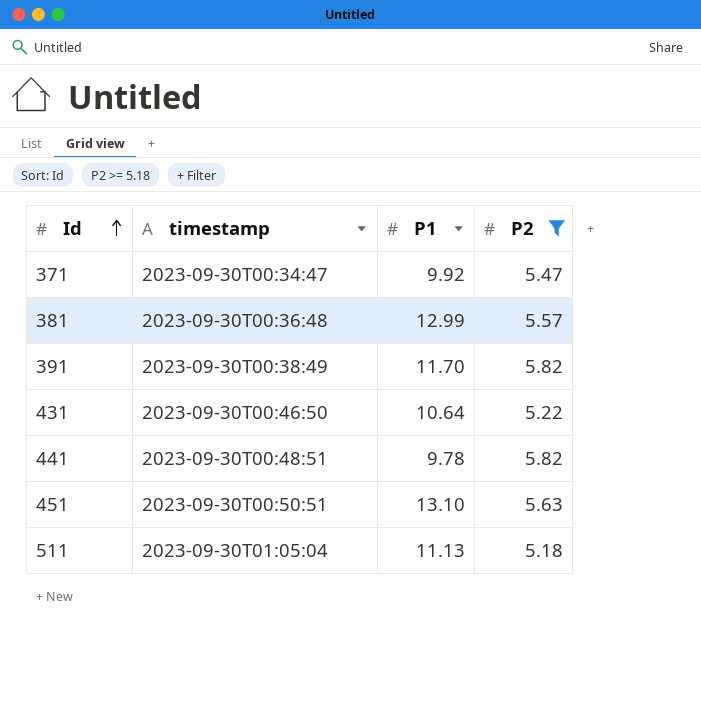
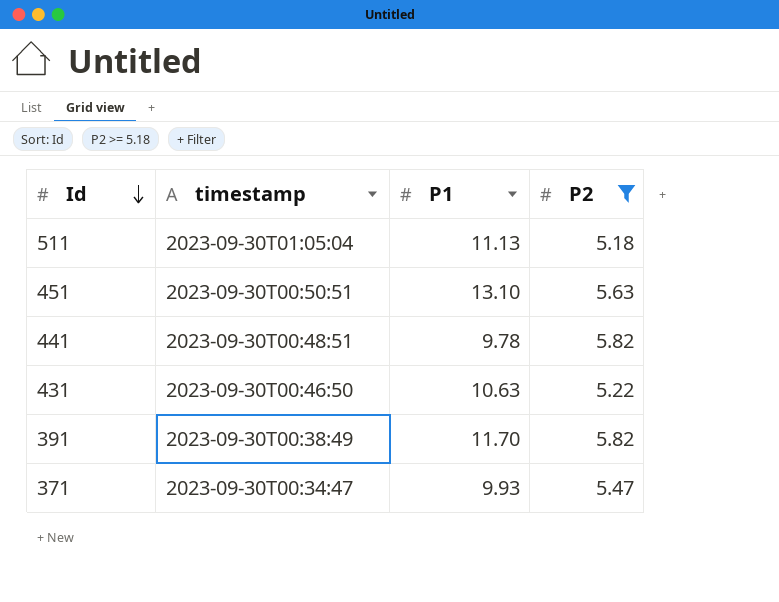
row order: Id ascending -> Id descending
row 381: 2023-09-30T00:36:48 | 12.99 | 5.57 -> none
431 | P1: 10.64 -> 10.63
371 | P1: 9.92 -> 9.93

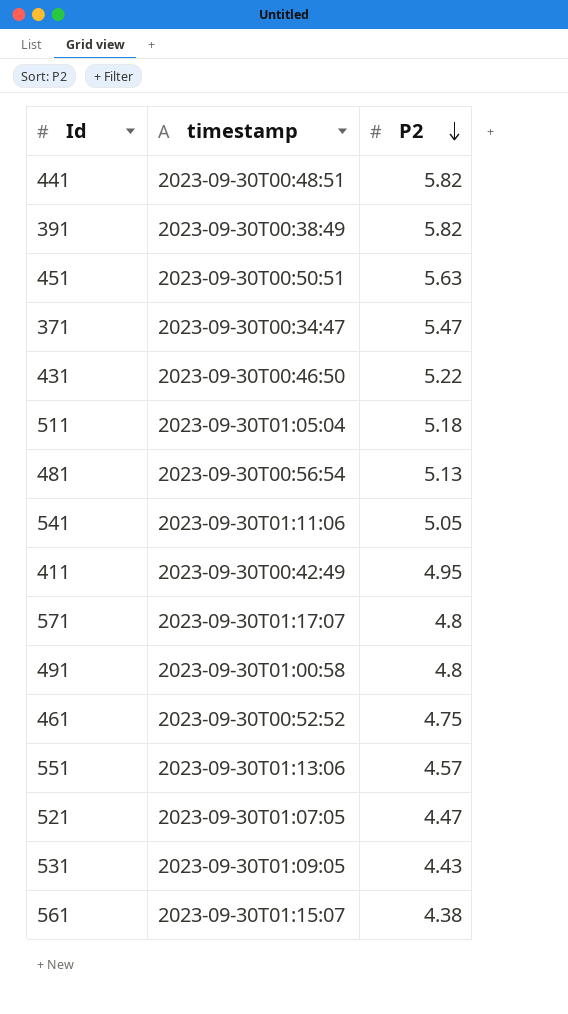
filter: P2 >= 5.18 -> none
row order: Id descending -> P2 descending
column P1 | position: 3 -> none

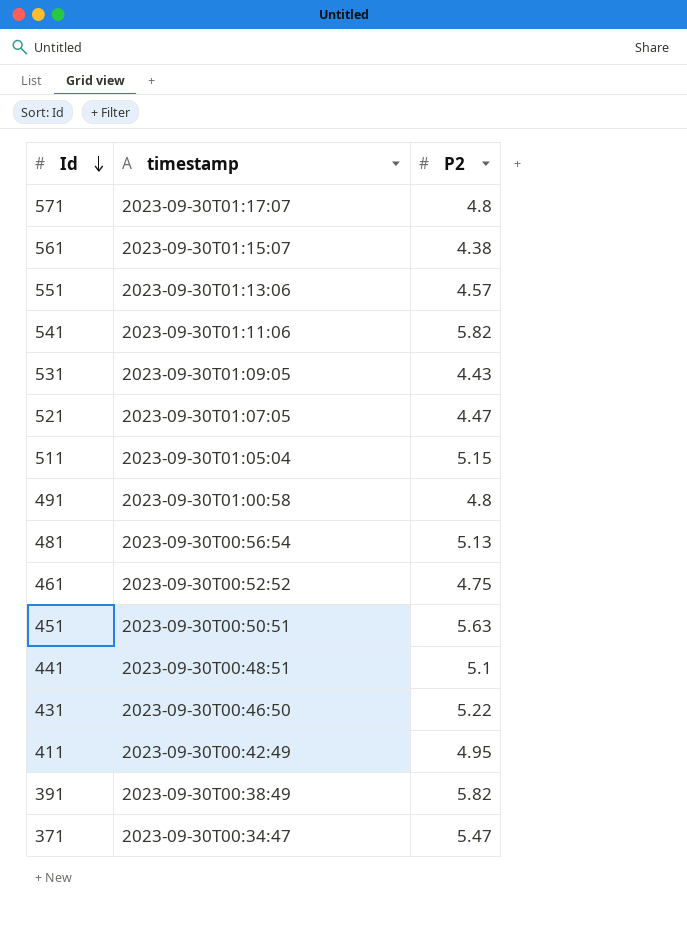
row order: P2 descending -> Id descending
541 | P2: 5.05 -> 5.82
511 | P2: 5.18 -> 5.15
441 | P2: 5.82 -> 5.1

